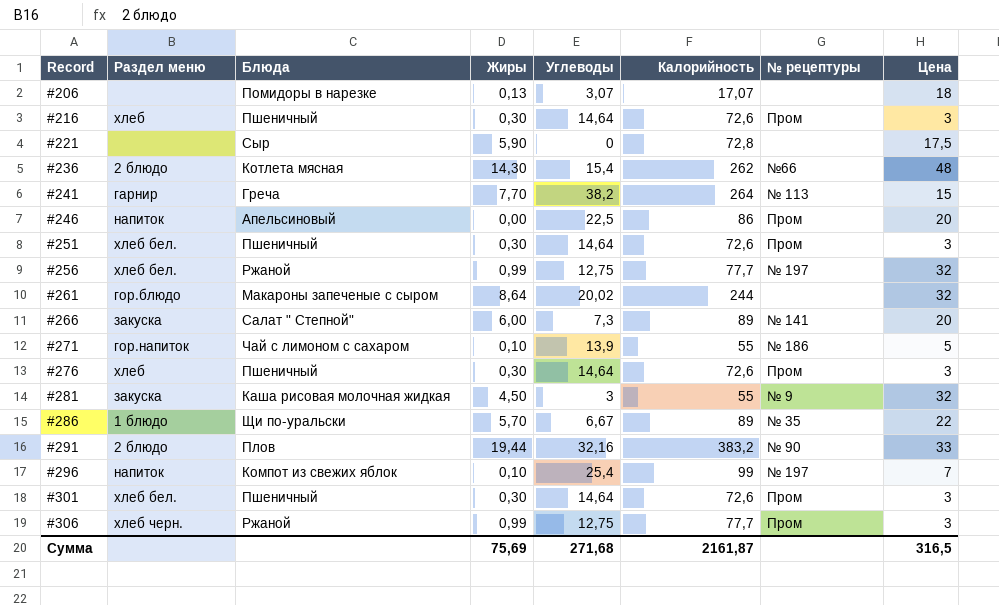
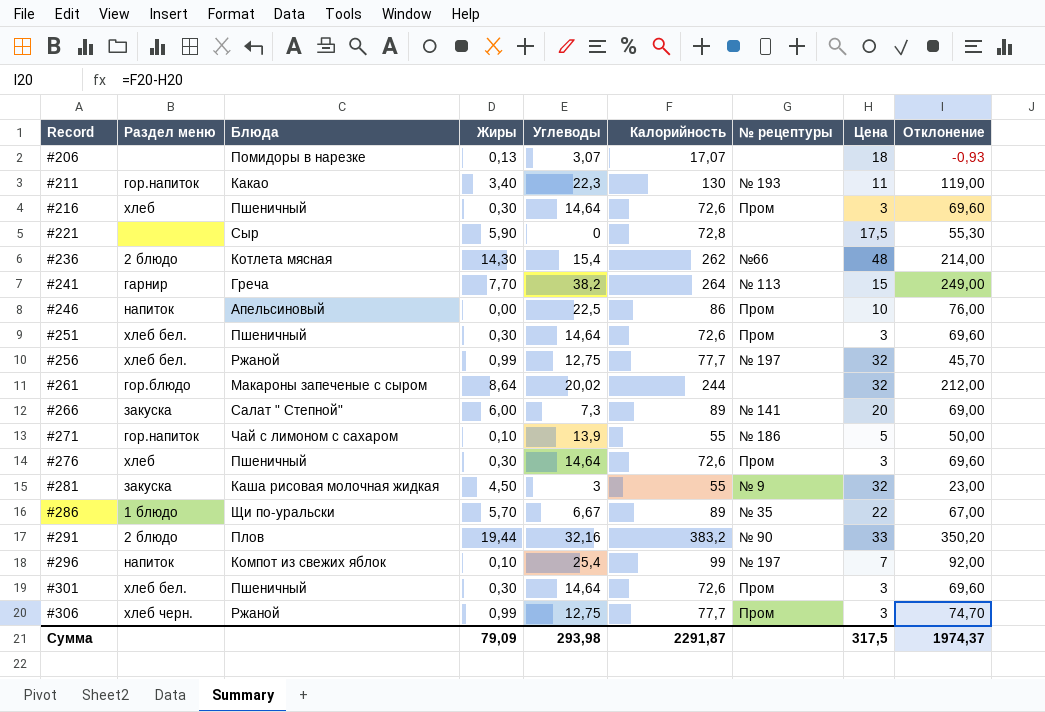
column Отклонение | formula: none -> [Калорийность] - [Цена]
row #211: none -> гор.напиток | Какао | 3,40 | 22,3 | 130 | № 193 | 11 | 119,00
#246 | Цена: 20 -> 10
Сумма | Жиры: 75,69 -> 79,09
Сумма | Углеводы: 271,68 -> 293,98
Сумма | Калорийность: 2161,87 -> 2291,87
Сумма | Цена: 316,5 -> 317,5

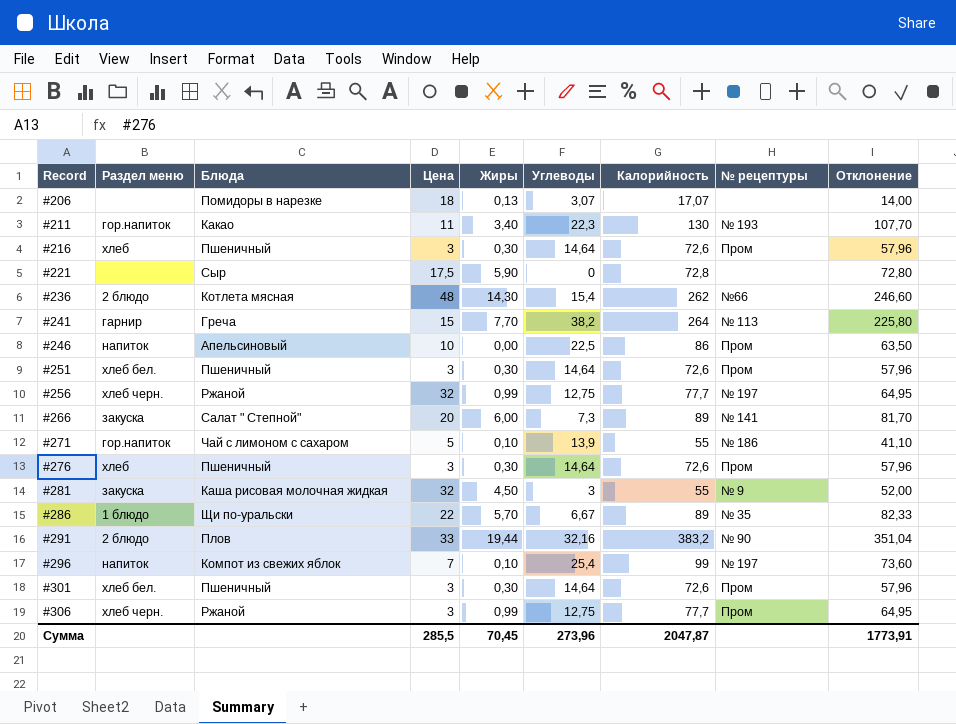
column Цена | position: 8 -> 4
column Отклонение | formula: [Калорийность] - [Цена] -> [Калорийность] - [Углеводы]
row #261: гор.блюдо | Макароны запеченые с сыром | 8,64 | 20,02 | 244 | none | 32 | 212,00 -> none
#256 | Раздел меню: хлеб бел. -> хлеб черн.
Сумма | Цена: 317,5 -> 285,5
Сумма | Жиры: 79,09 -> 70,45
Сумма | Углеводы: 293,98 -> 273,96
Сумма | Калорийность: 2291,87 -> 2047,87
Сумма | Отклонение: 1974,37 -> 1773,91

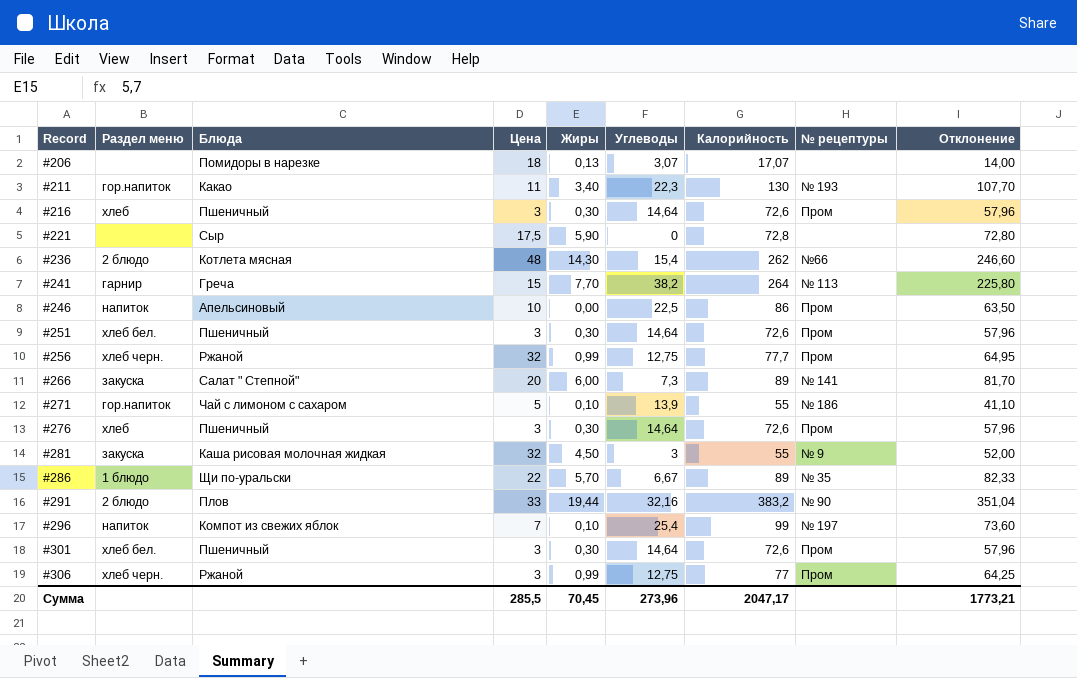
#256 | № рецептуры: № 197 -> Пром
#306 | Калорийность: 77,7 -> 77
#306 | Отклонение: 64,95 -> 64,25
Сумма | Калорийность: 2047,87 -> 2047,17
Сумма | Отклонение: 1773,91 -> 1773,21

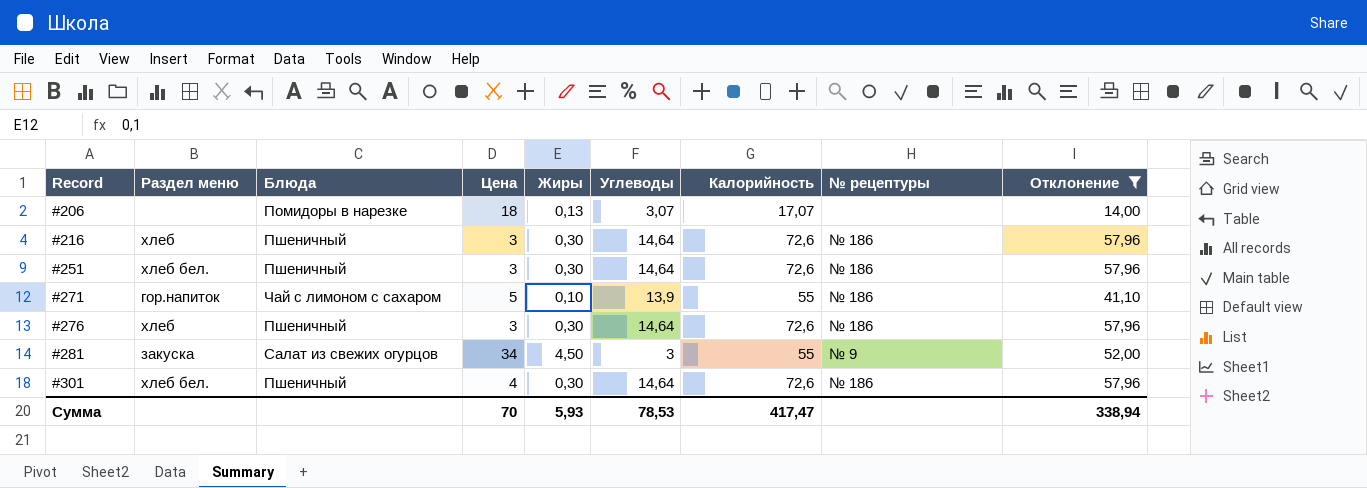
filter: none -> Отклонение <= 57,96
#216 | № рецептуры: Пром -> № 186
#251 | № рецептуры: Пром -> № 186
#276 | № рецептуры: Пром -> № 186
#281 | Блюда: Каша рисовая молочная жидкая -> Салат из свежих огурцов
#281 | Цена: 32 -> 34
#301 | Цена: 3 -> 4
#301 | № рецептуры: Пром -> № 186
Сумма | Цена: 285,5 -> 70
Сумма | Жиры: 70,45 -> 5,93
Сумма | Углеводы: 273,96 -> 78,53
Сумма | Калорийность: 2047,17 -> 417,47
Сумма | Отклонение: 1773,21 -> 338,94

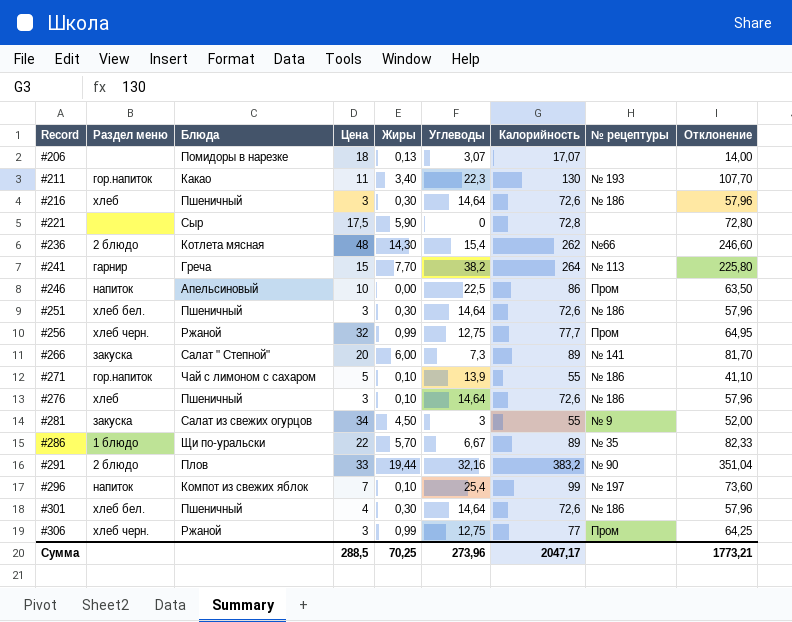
filter: Отклонение <= 57,96 -> none
#276 | Жиры: 0,30 -> 0,10
Сумма | Цена: 70 -> 288,5
Сумма | Жиры: 5,93 -> 70,25
Сумма | Углеводы: 78,53 -> 273,96
Сумма | Калорийность: 417,47 -> 2047,17
Сумма | Отклонение: 338,94 -> 1773,21

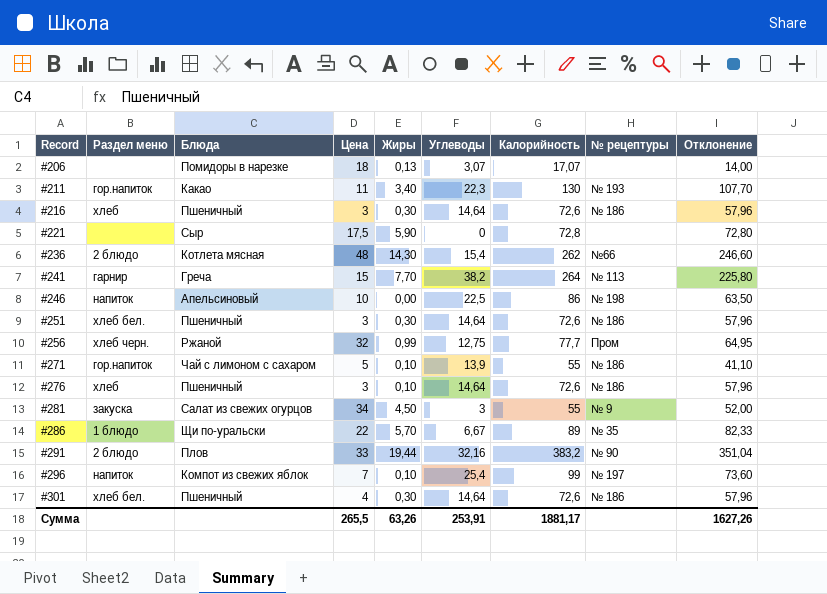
row #266: закуска | Салат " Степной" | 20 | 6,00 | 7,3 | 89 | № 141 | 81,70 -> none
row #306: хлеб черн. | Ржаной | 3 | 0,99 | 12,75 | 77 | Пром | 64,25 -> none
#246 | № рецептуры: Пром -> № 198
Сумма | Цена: 288,5 -> 265,5
Сумма | Жиры: 70,25 -> 63,26
Сумма | Углеводы: 273,96 -> 253,91
Сумма | Калорийность: 2047,17 -> 1881,17
Сумма | Отклонение: 1773,21 -> 1627,26

